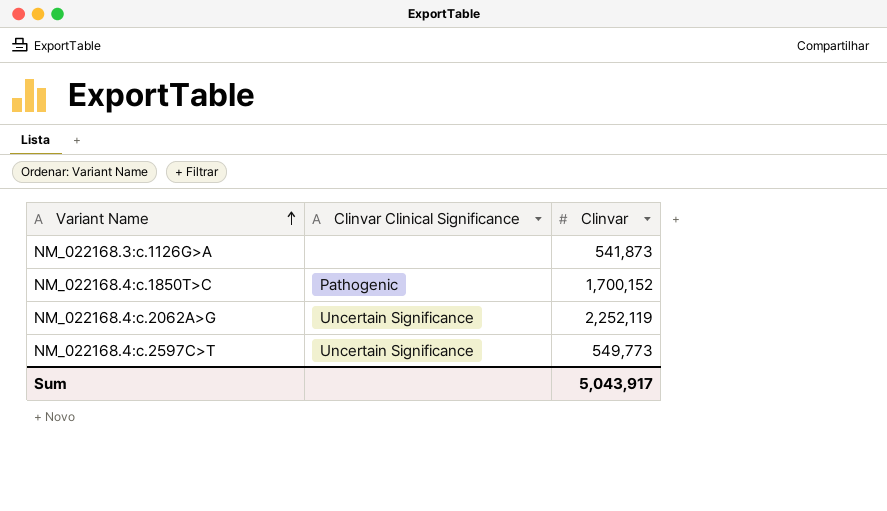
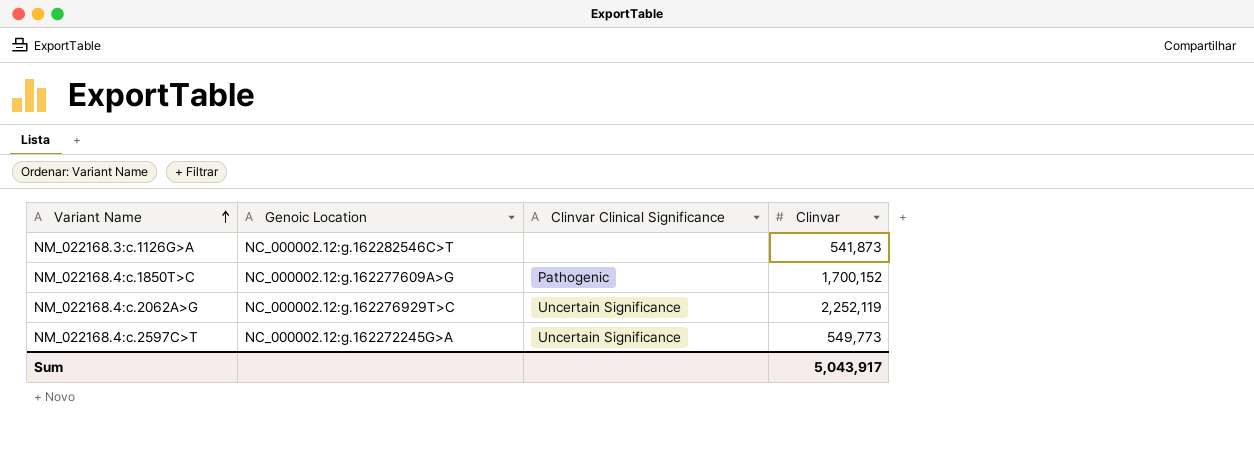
column Genoic Location | position: none -> 2

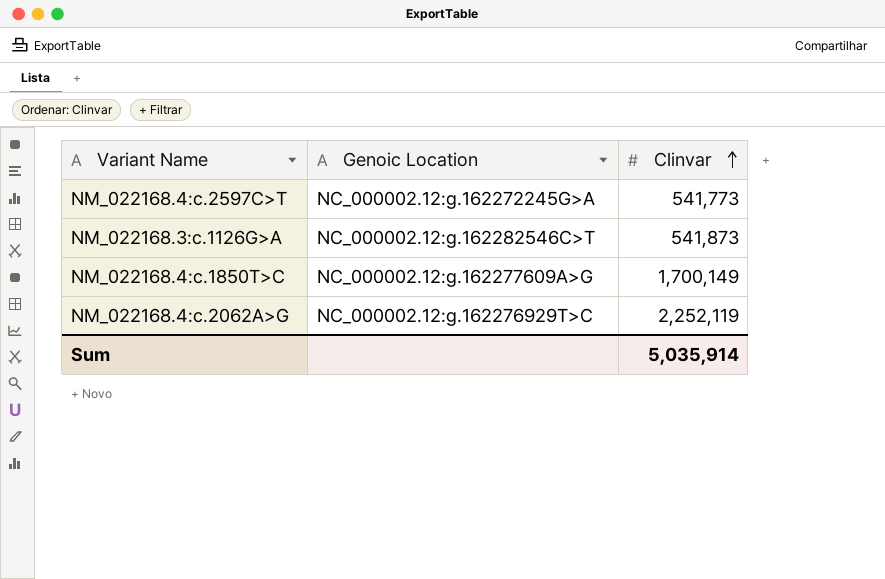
row order: Variant Name ascending -> Clinvar ascending
column Clinvar Clinical Significance | position: 3 -> none
NM_022168.4:c.2597C>T | Clinvar: 549,773 -> 541,773
NM_022168.4:c.1850T>C | Clinvar: 1,700,152 -> 1,700,149
Sum | Clinvar: 5,043,917 -> 5,035,914

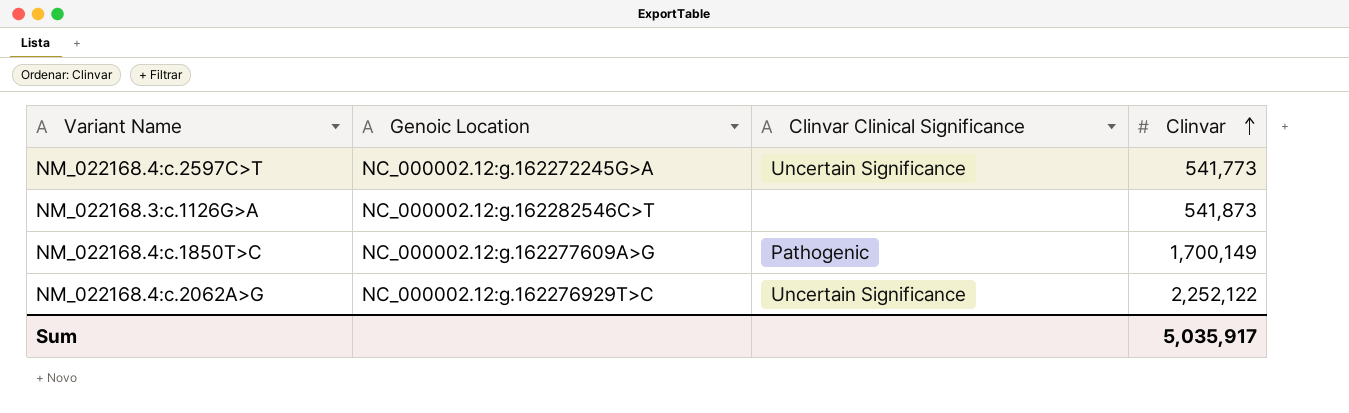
column Clinvar Clinical Significance | position: none -> 3
NM_022168.4:c.2062A>G | Clinvar: 2,252,119 -> 2,252,122
Sum | Clinvar: 5,035,914 -> 5,035,917

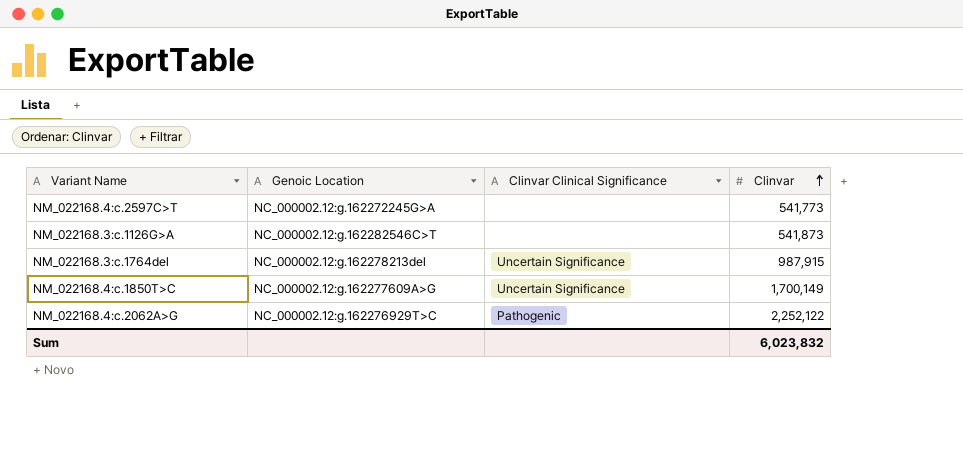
NM_022168.4:c.2597C>T | Clinvar Clinical Significance: Uncertain Significance -> none
row NM_022168.3:c.1764del: none -> NC_000002.12:g.162278213del | Uncertain Significance | 987,915
NM_022168.4:c.1850T>C | Clinvar Clinical Significance: Pathogenic -> Uncertain Significance
NM_022168.4:c.2062A>G | Clinvar Clinical Significance: Uncertain Significance -> Pathogenic
Sum | Clinvar: 5,035,917 -> 6,023,832

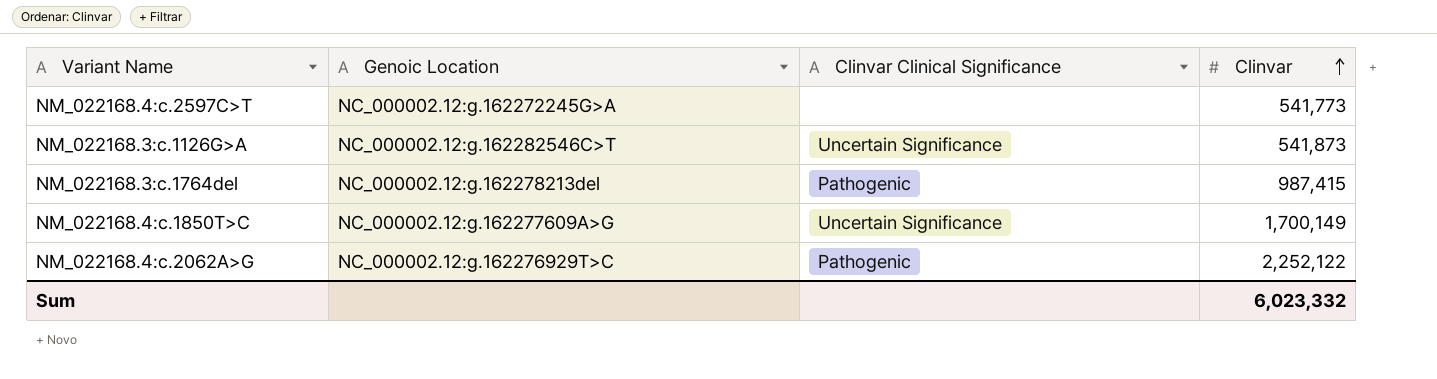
NM_022168.3:c.1126G>A | Clinvar Clinical Significance: none -> Uncertain Significance
NM_022168.3:c.1764del | Clinvar Clinical Significance: Uncertain Significance -> Pathogenic
NM_022168.3:c.1764del | Clinvar: 987,915 -> 987,415
Sum | Clinvar: 6,023,832 -> 6,023,332

